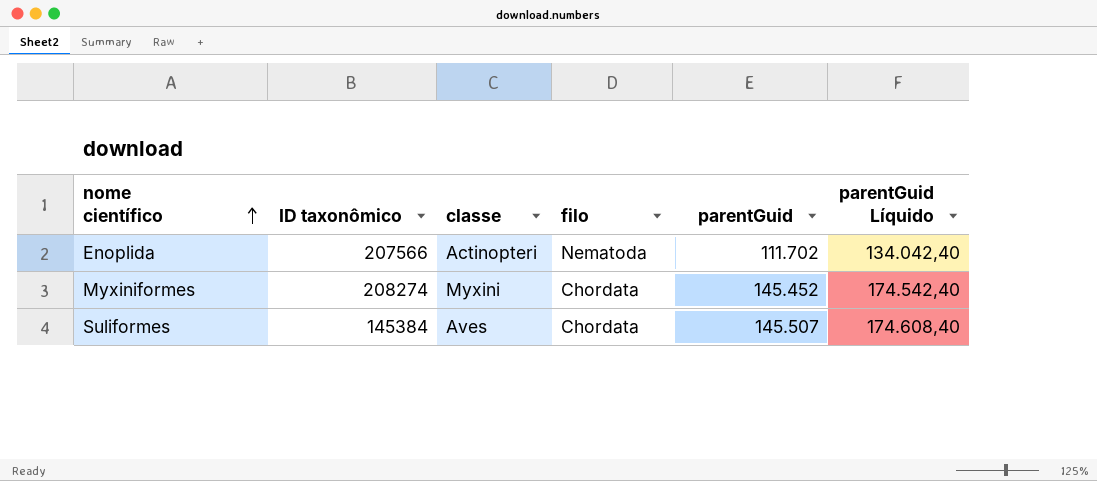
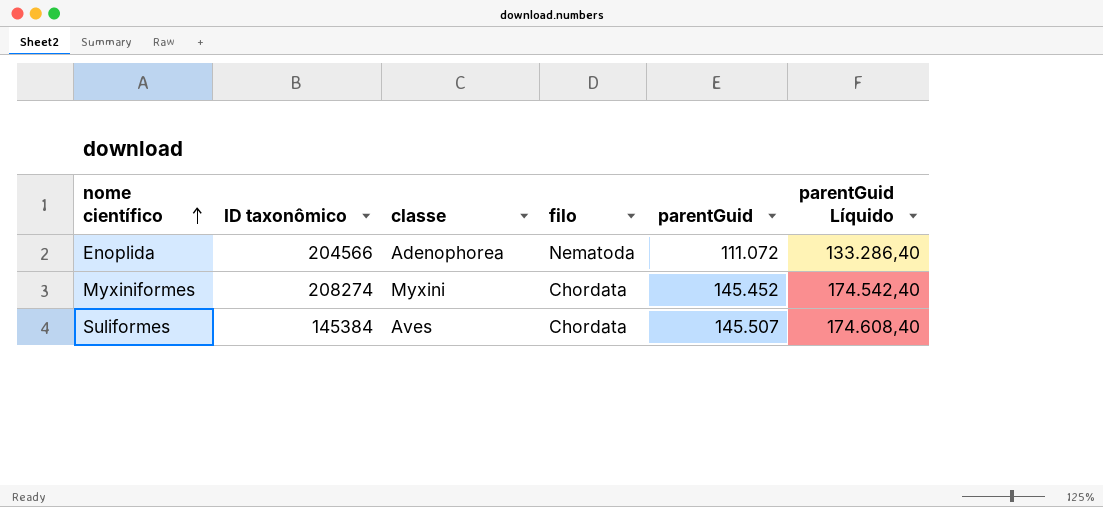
Enoplida | ID taxonômico: 207566 -> 204566
Enoplida | classe: Actinopteri -> Adenophorea
Enoplida | parentGuid: 111.702 -> 111.072
Enoplida | parentGuid Líquido: 134.042,40 -> 133.286,40

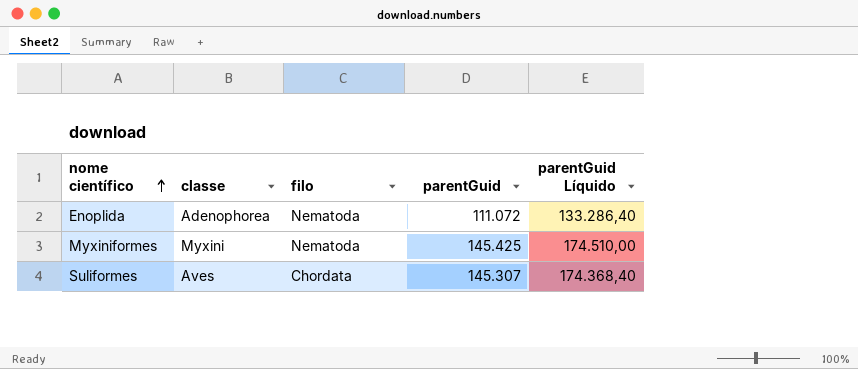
column ID taxonômico | position: 2 -> none
Myxiniformes | filo: Chordata -> Nematoda
Myxiniformes | parentGuid: 145.452 -> 145.425
Myxiniformes | parentGuid Líquido: 174.542,40 -> 174.510,00
Suliformes | parentGuid: 145.507 -> 145.307
Suliformes | parentGuid Líquido: 174.608,40 -> 174.368,40

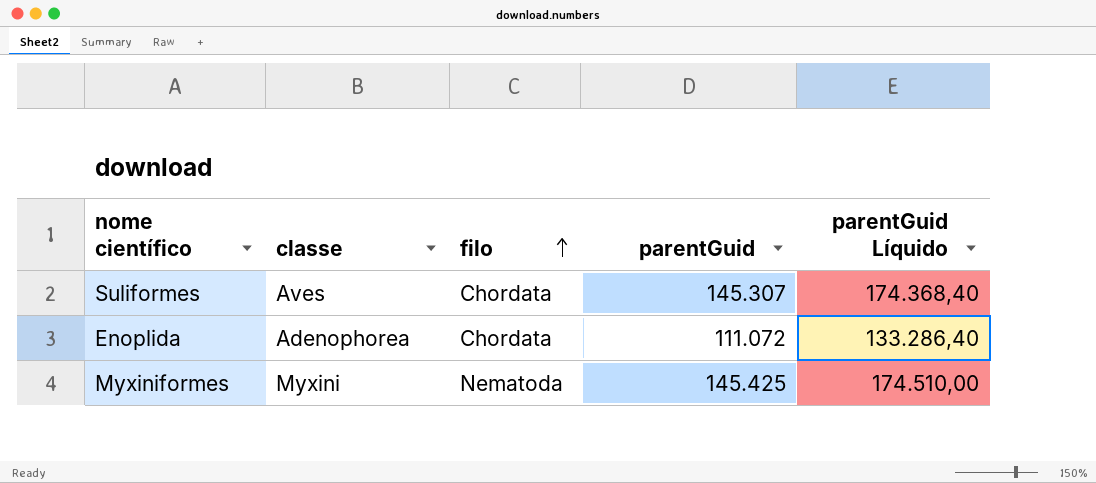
row order: nome científico ascending -> filo ascending
Enoplida | filo: Nematoda -> Chordata

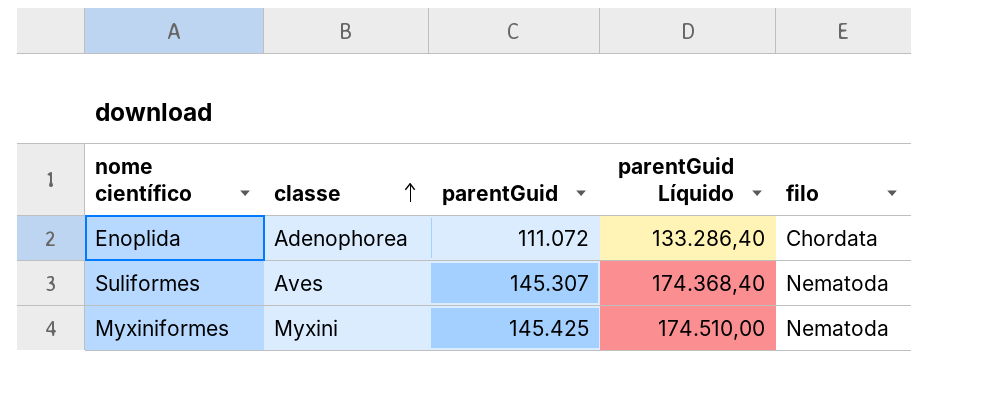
row order: filo ascending -> classe ascending
column filo | position: 3 -> 5
Suliformes | filo: Chordata -> Nematoda

